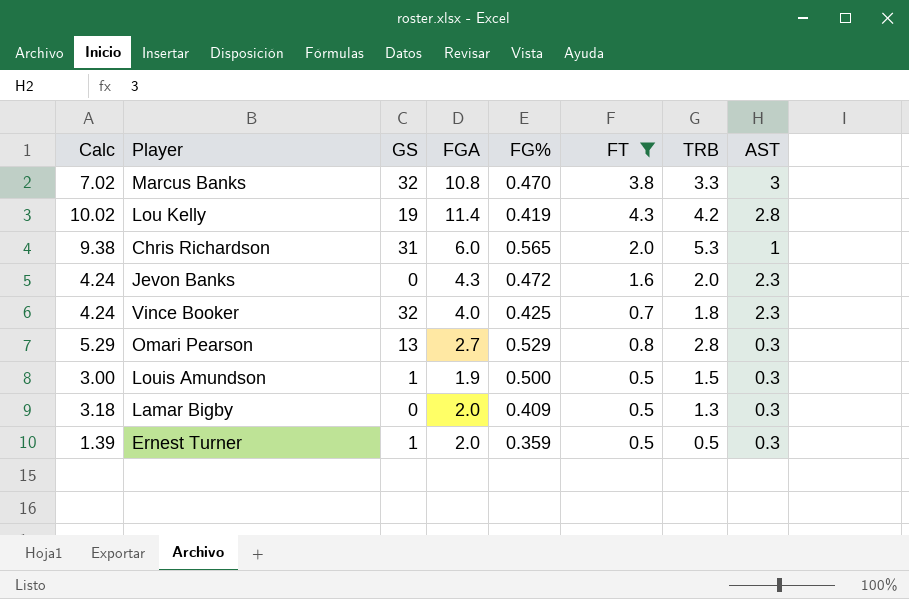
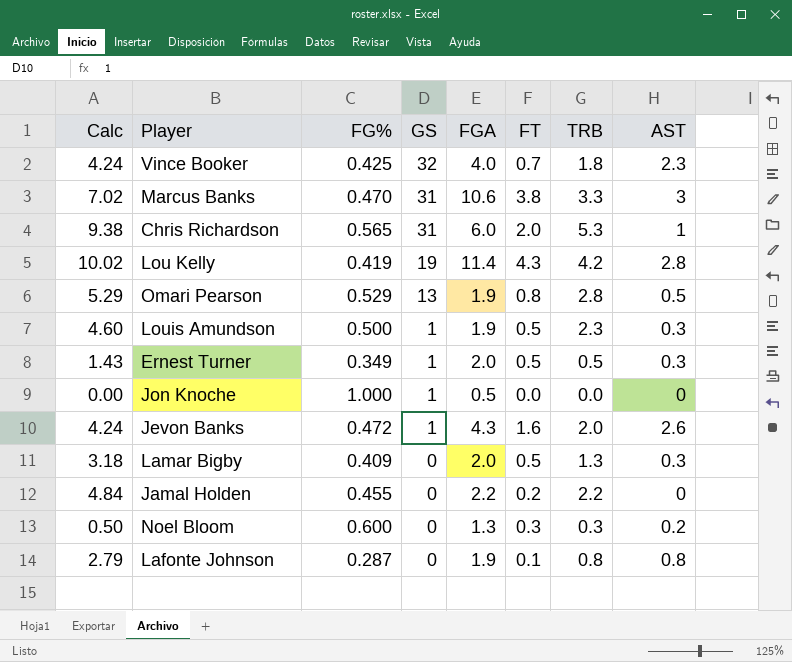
filter: FT >= 0.5 -> none
row order: none -> GS descending
column FG% | position: 5 -> 3
Marcus Banks | GS: 32 -> 31
Marcus Banks | FGA: 10.8 -> 10.6
Omari Pearson | FGA: 2.7 -> 1.9
Omari Pearson | AST: 0.3 -> 0.5
Louis Amundson | Calc: 3.00 -> 4.60
Louis Amundson | TRB: 1.5 -> 2.3
Ernest Turner | Calc: 1.39 -> 1.43
Ernest Turner | FG%: 0.359 -> 0.349
Jevon Banks | GS: 0 -> 1
Jevon Banks | AST: 2.3 -> 2.6

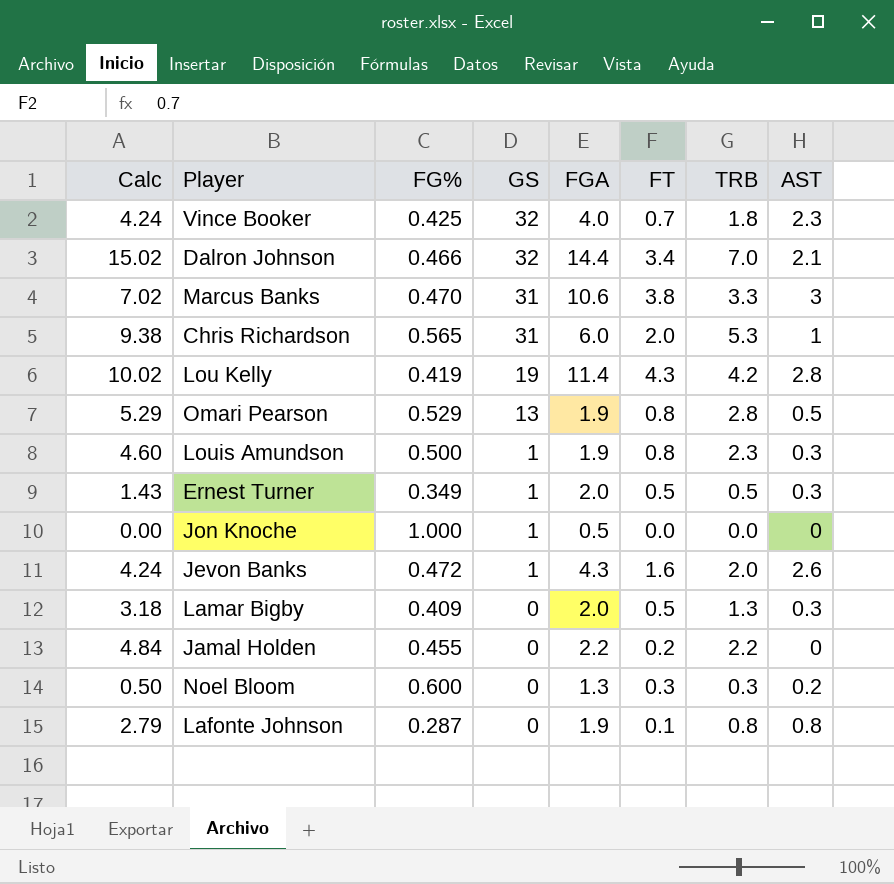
row Dalron Johnson: none -> 15.02 | 0.466 | 32 | 14.4 | 3.4 | 7.0 | 2.1
Louis Amundson | FT: 0.5 -> 0.8

